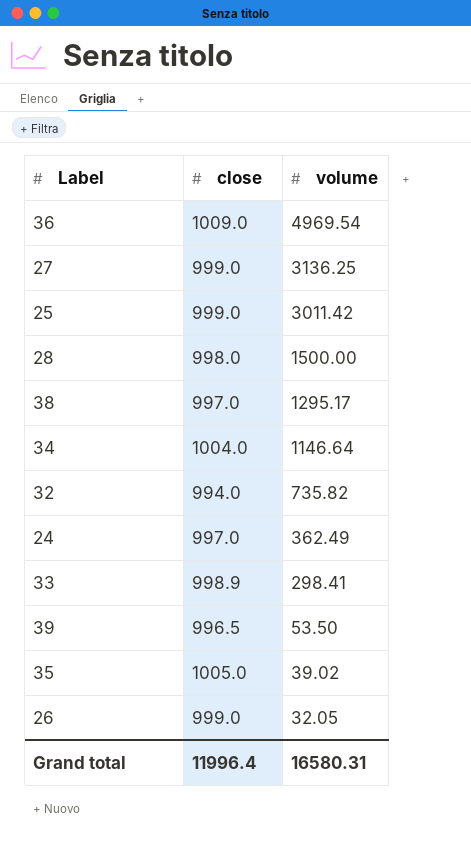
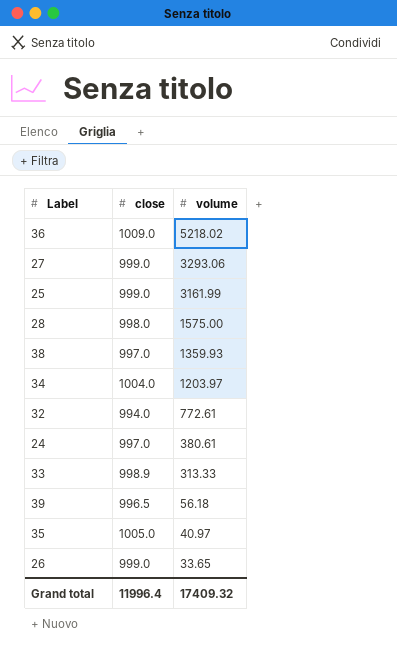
36 | volume: 4969.54 -> 5218.02
27 | volume: 3136.25 -> 3293.06
25 | volume: 3011.42 -> 3161.99
28 | volume: 1500.00 -> 1575.00
38 | volume: 1295.17 -> 1359.93
34 | volume: 1146.64 -> 1203.97
32 | volume: 735.82 -> 772.61
24 | volume: 362.49 -> 380.61
33 | volume: 298.41 -> 313.33
39 | volume: 53.50 -> 56.18
35 | volume: 39.02 -> 40.97
26 | volume: 32.05 -> 33.65
Grand total | volume: 16580.31 -> 17409.32

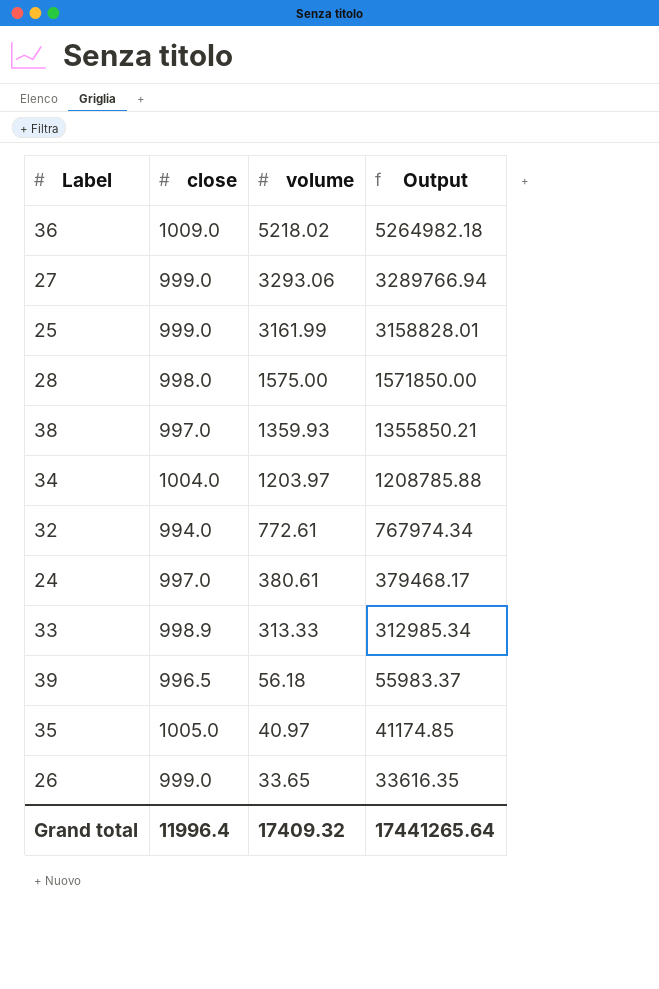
column Output | formula: none -> [close] * [volume]

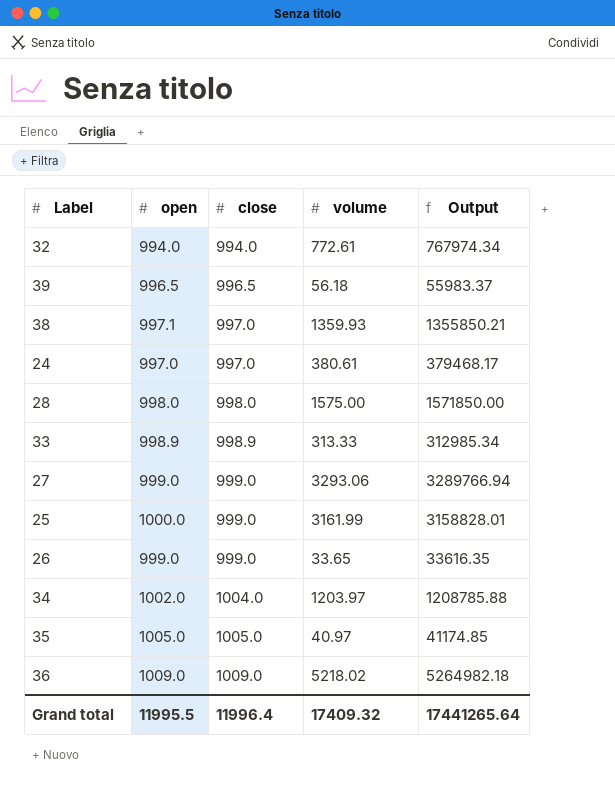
row order: volume descending -> close ascending
column open | position: none -> 2

